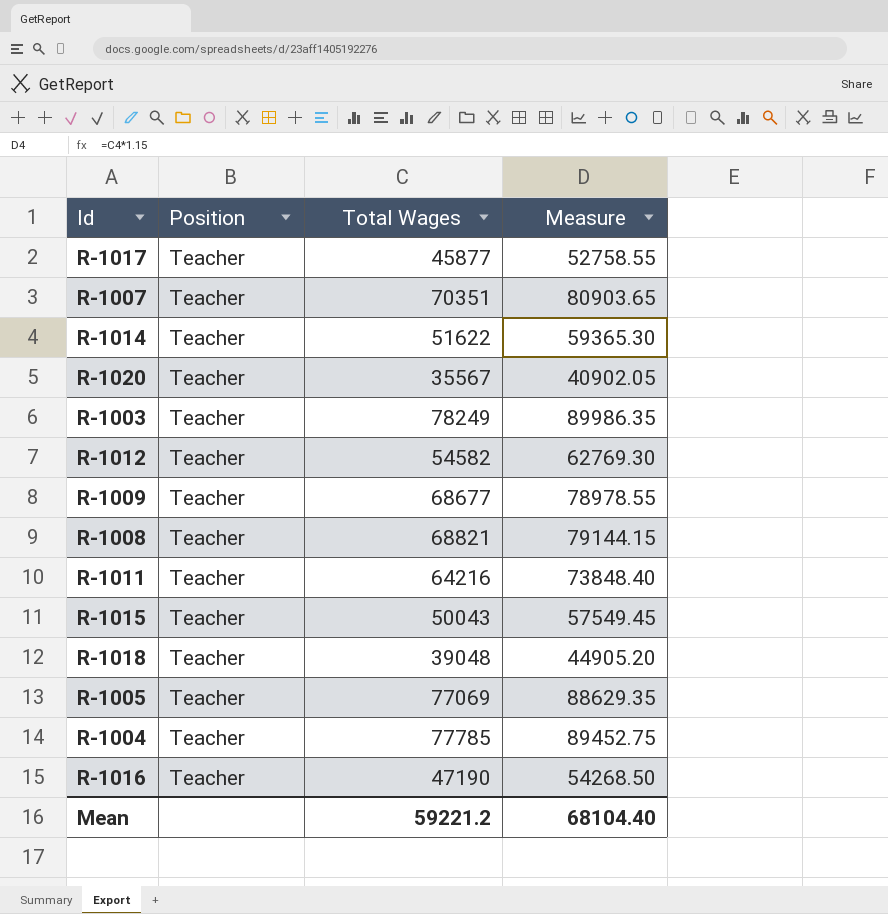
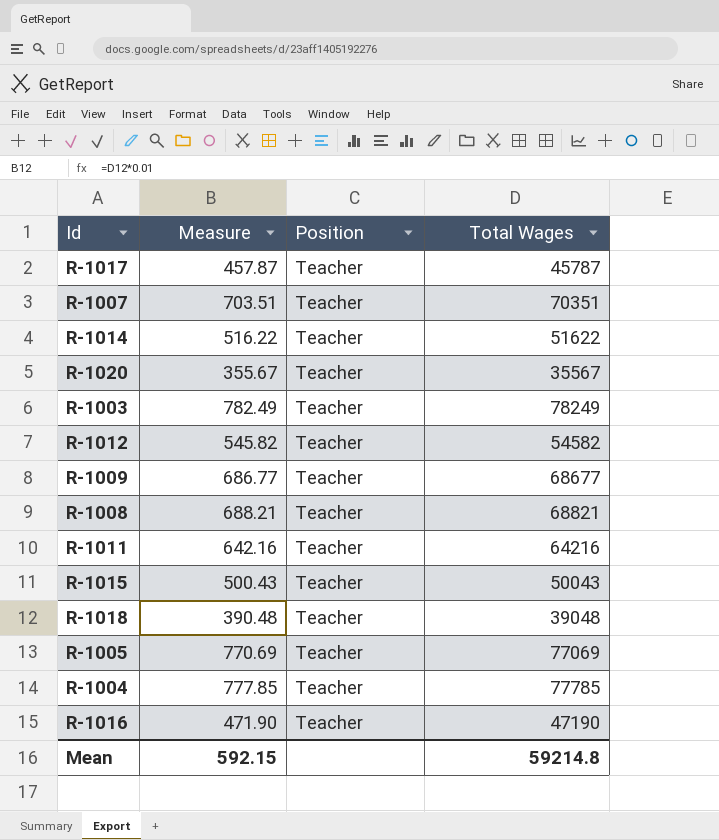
column Measure | formula: [Total Wages] * 1.15 -> [Total Wages] * 0.01
column Measure | position: 4 -> 2
R-1017 | Total Wages: 45877 -> 45787
Mean | Measure: 68104.40 -> 592.15
Mean | Total Wages: 59221.2 -> 59214.8

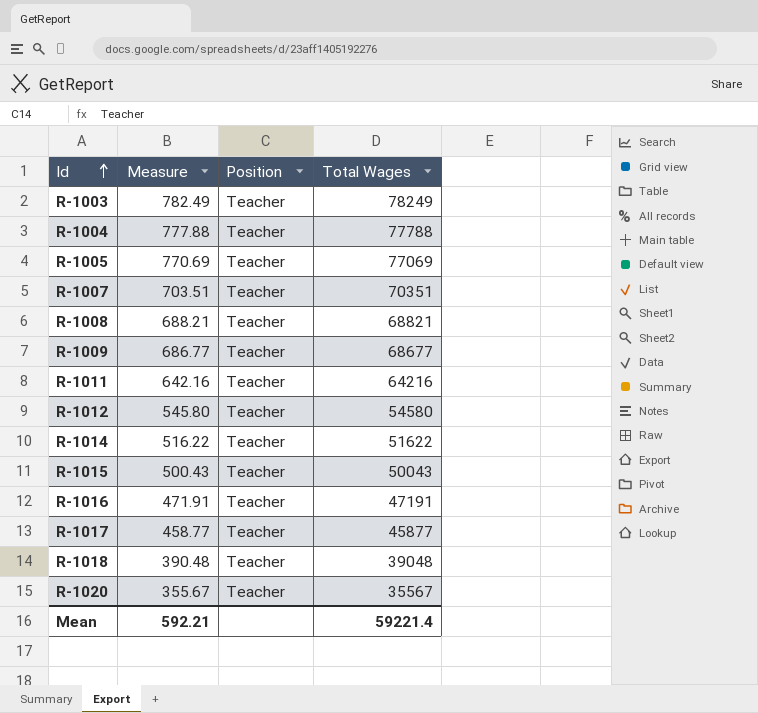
row order: none -> Id ascending
R-1004 | Measure: 777.85 -> 777.88
R-1004 | Total Wages: 77785 -> 77788
R-1012 | Measure: 545.82 -> 545.80
R-1012 | Total Wages: 54582 -> 54580
R-1016 | Measure: 471.90 -> 471.91
R-1016 | Total Wages: 47190 -> 47191
R-1017 | Measure: 457.87 -> 458.77
R-1017 | Total Wages: 45787 -> 45877
Mean | Measure: 592.15 -> 592.21
Mean | Total Wages: 59214.8 -> 59221.4

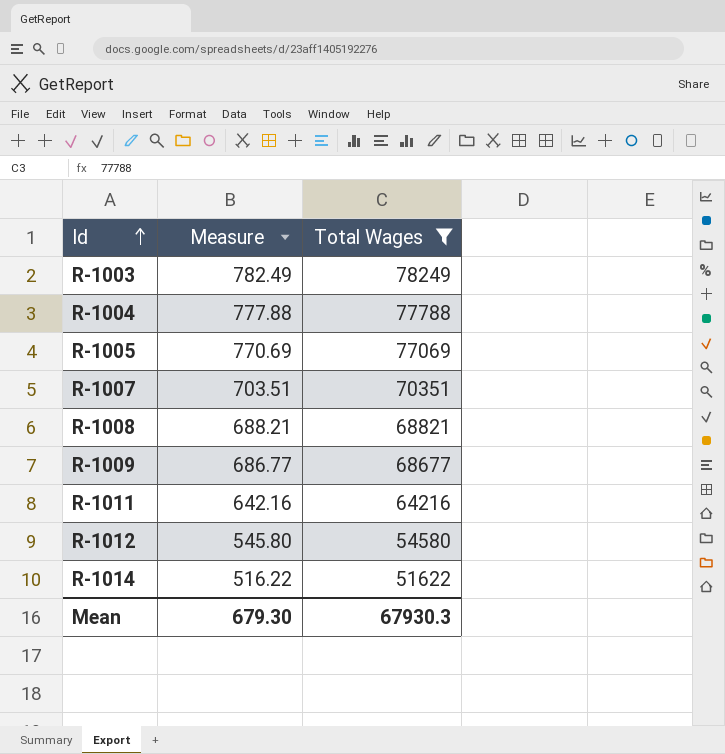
filter: none -> Total Wages >= 51622
column Position | position: 3 -> none
Mean | Measure: 592.21 -> 679.30
Mean | Total Wages: 59221.4 -> 67930.3

